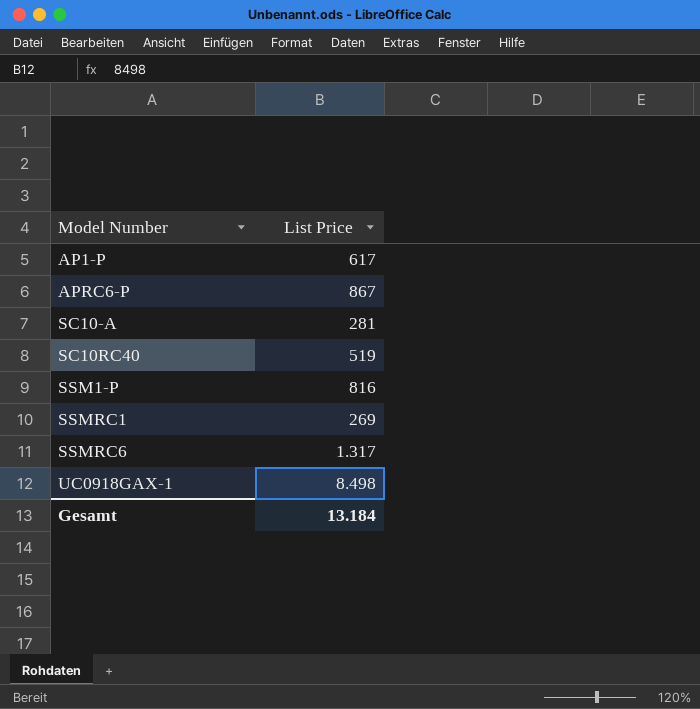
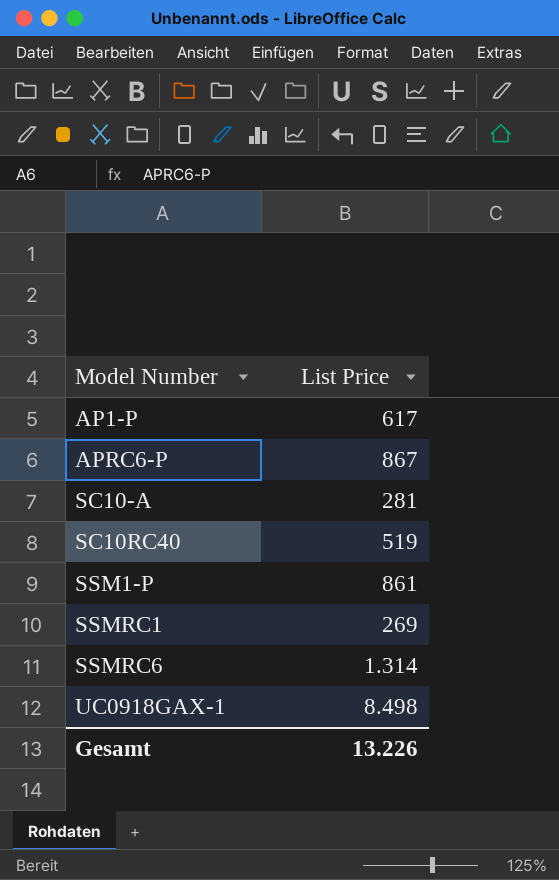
SSM1-P | List Price: 816 -> 861
SSMRC6 | List Price: 1.317 -> 1.314
Gesamt | List Price: 13.184 -> 13.226

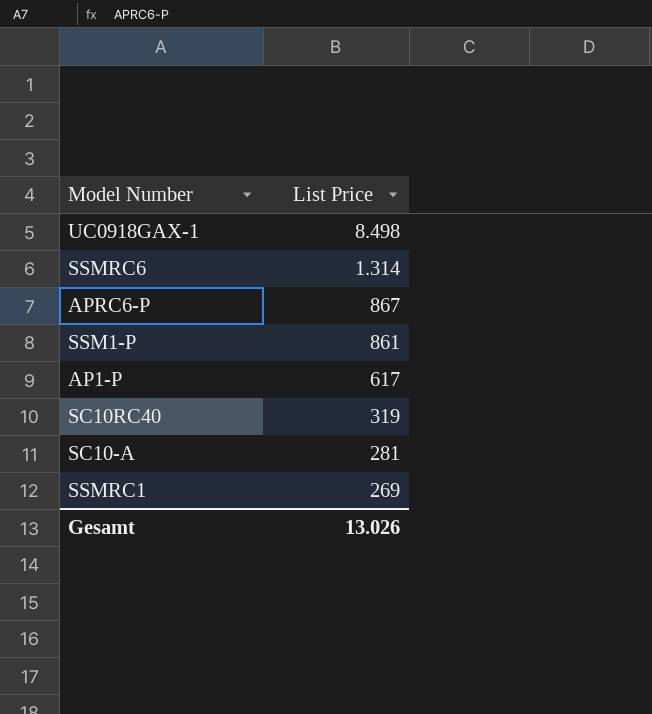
row order: Model Number ascending -> List Price descending
SC10RC40 | List Price: 519 -> 319
Gesamt | List Price: 13.226 -> 13.026

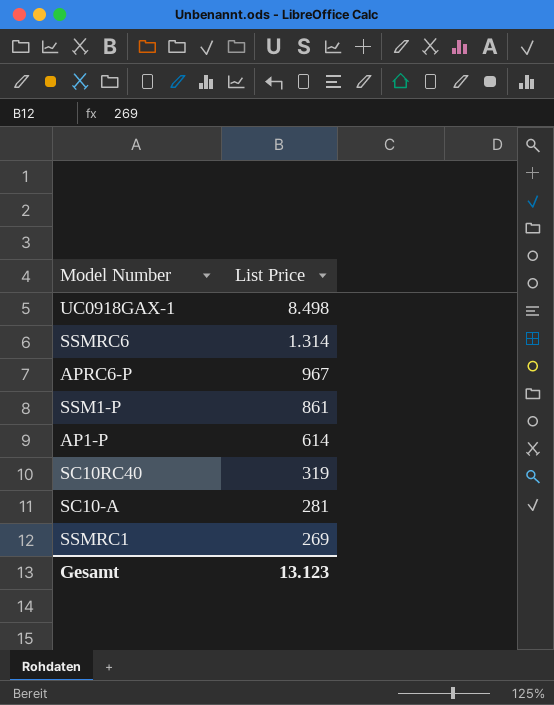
APRC6-P | List Price: 867 -> 967
AP1-P | List Price: 617 -> 614
Gesamt | List Price: 13.026 -> 13.123

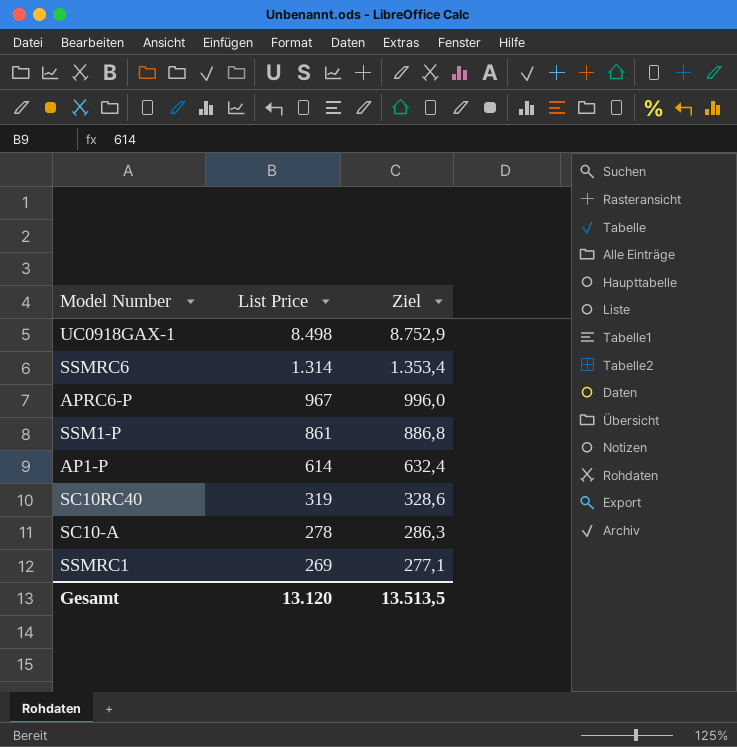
column Ziel | formula: none -> [List Price] * 1,03
SC10-A | List Price: 281 -> 278
Gesamt | List Price: 13.123 -> 13.120

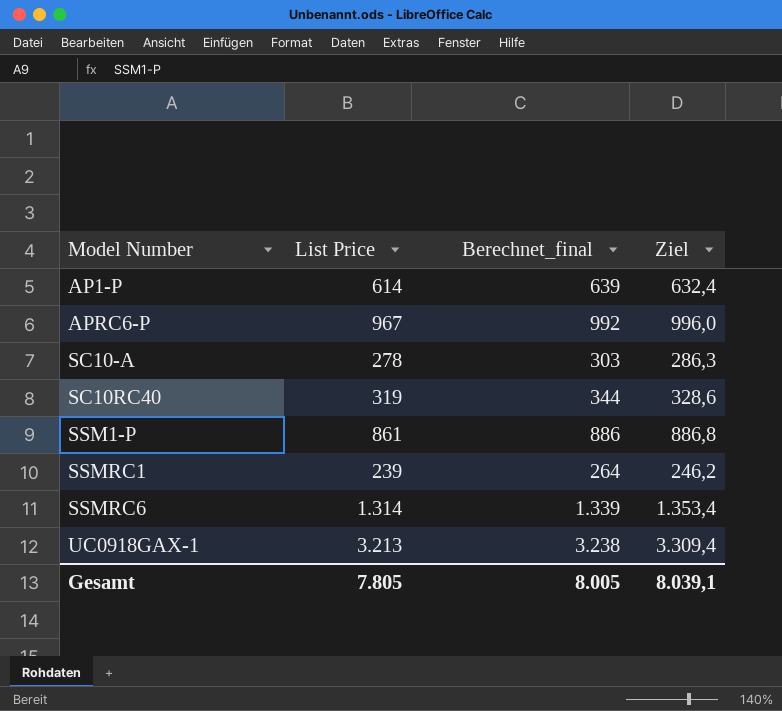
row order: List Price descending -> Model Number ascending
column Berechnet_final | formula: none -> [List Price] + 25
SSMRC1 | List Price: 269 -> 239
SSMRC1 | Ziel: 277,1 -> 246,2
UC0918GAX-1 | List Price: 8.498 -> 3.213
UC0918GAX-1 | Ziel: 8.752,9 -> 3.309,4
Gesamt | List Price: 13.120 -> 7.805
Gesamt | Ziel: 13.513,5 -> 8.039,1

